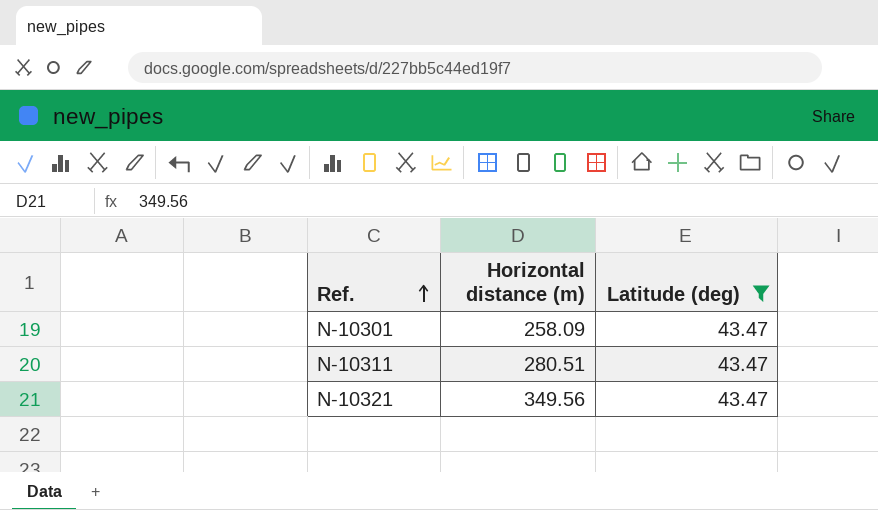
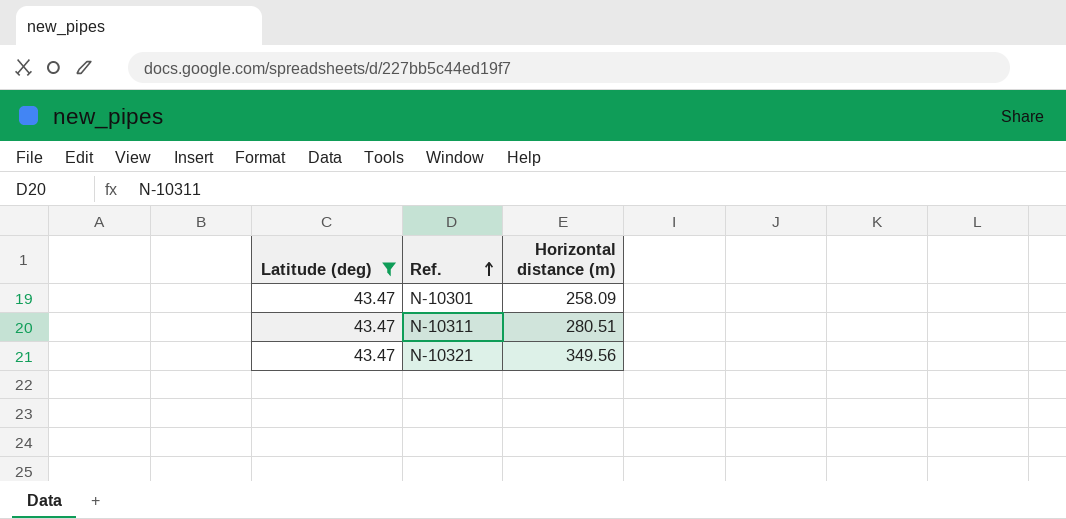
column Latitude (deg) | position: 3 -> 1

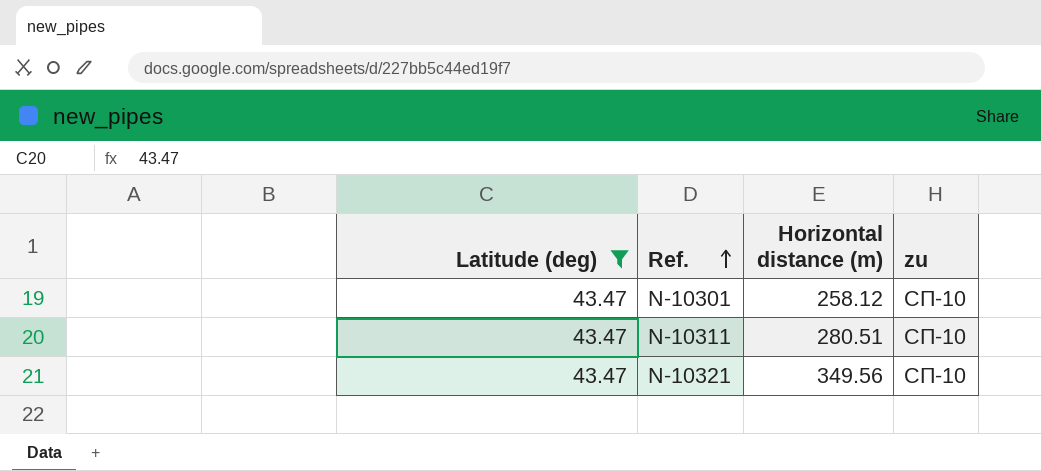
column zu | position: none -> 4
N-10301 | Horizontal distance (m): 258.09 -> 258.12

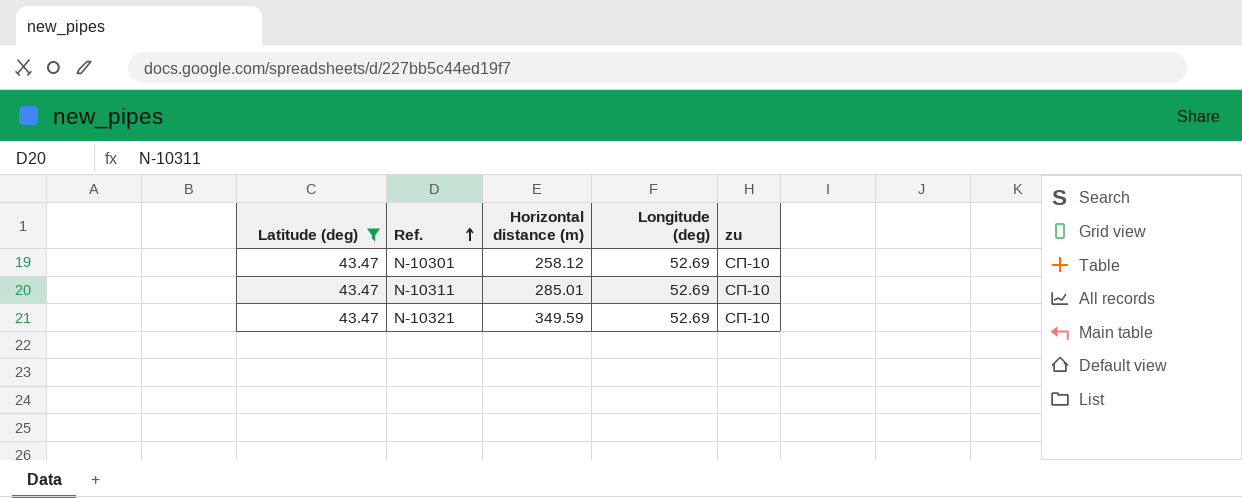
column Longitude (deg) | position: none -> 4
N-10311 | Horizontal distance (m): 280.51 -> 285.01
N-10321 | Horizontal distance (m): 349.56 -> 349.59

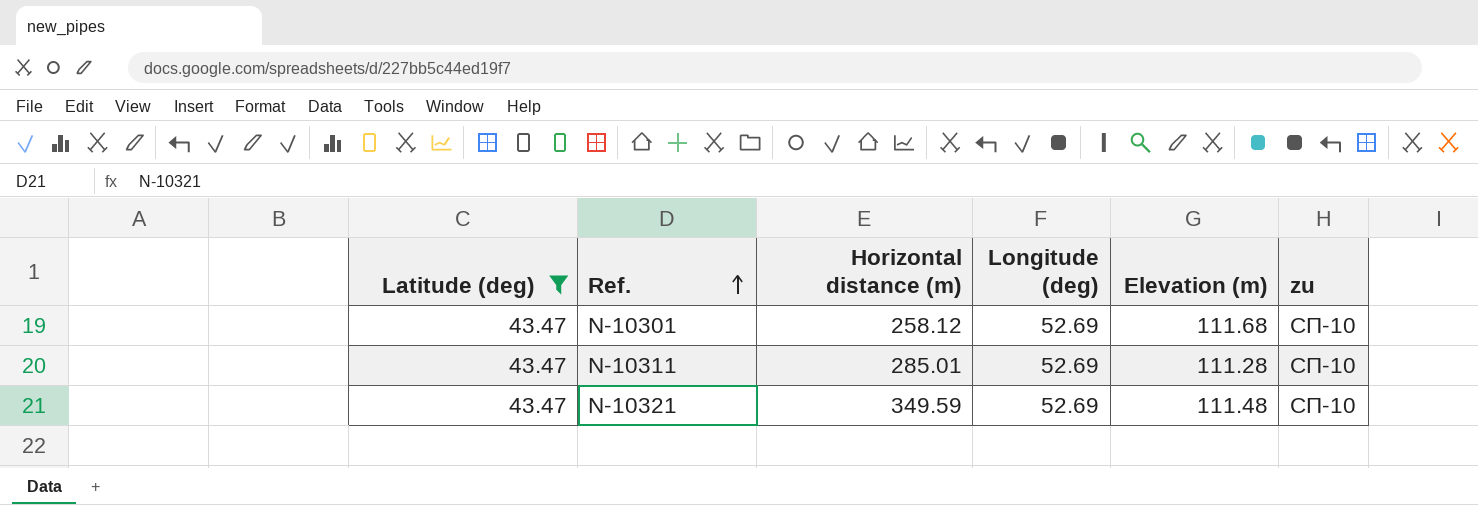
column Elevation (m) | position: none -> 5

